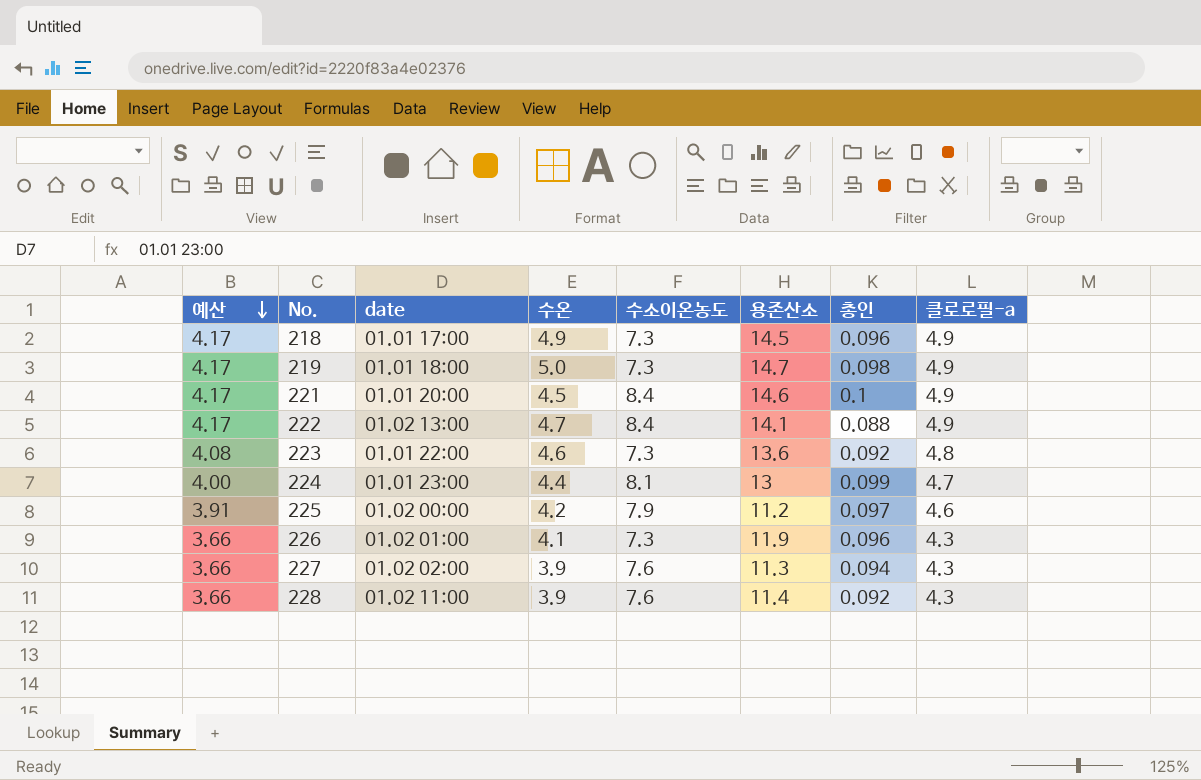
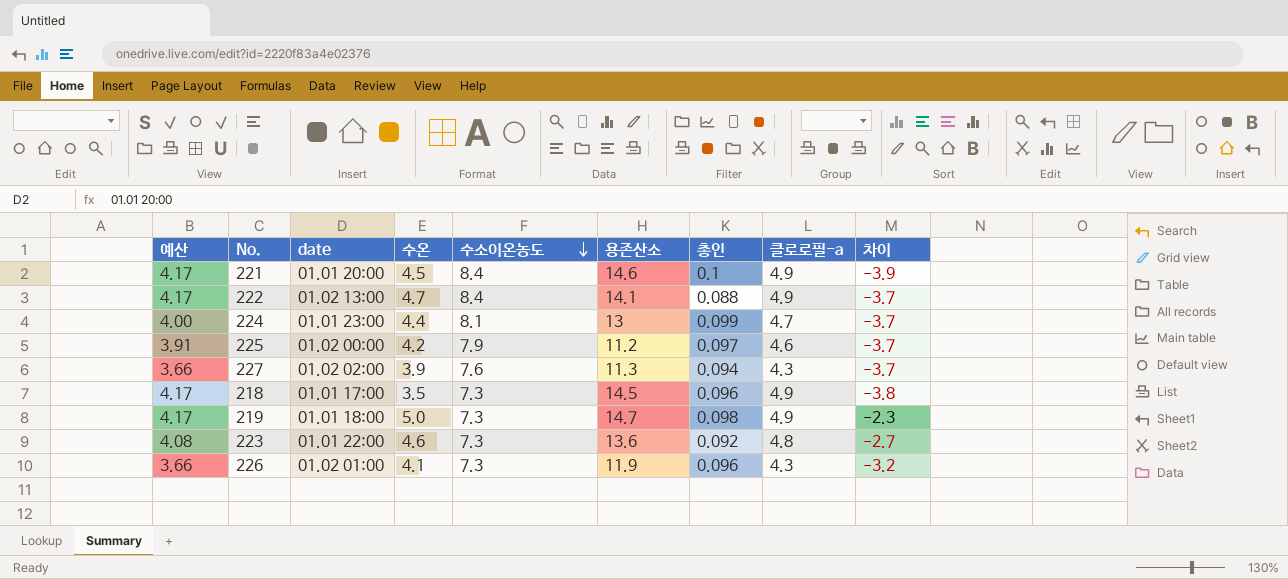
row order: 예산 descending -> 수소이온농도 descending
column 차이 | formula: none -> [수온] - [수소이온농도]
row 228: 3.66 | 01.02 11:00 | 3.9 | 7.6 | 11.4 | 0.092 | 4.3 -> none
218 | 수온: 4.9 -> 3.5

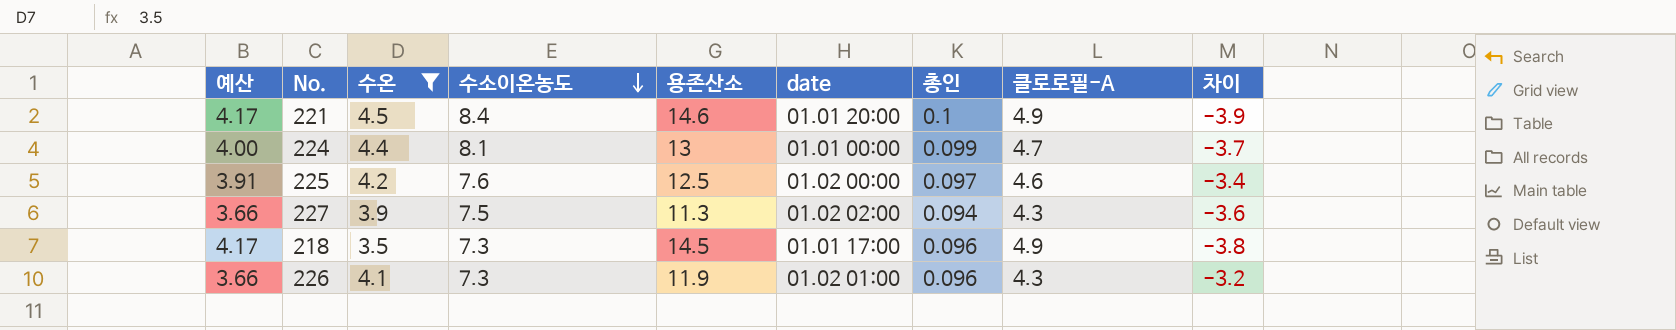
filter: none -> 수온 <= 4.5
column date | position: 3 -> 6
column name: 클로로필-a -> 클로로필-A
224 | date: 01.01 23:00 -> 01.01 00:00
225 | 수소이온농도: 7.9 -> 7.6
225 | 용존산소: 11.2 -> 12.5
225 | 차이: -3.7 -> -3.4
227 | 수소이온농도: 7.6 -> 7.5
227 | 차이: -3.7 -> -3.6

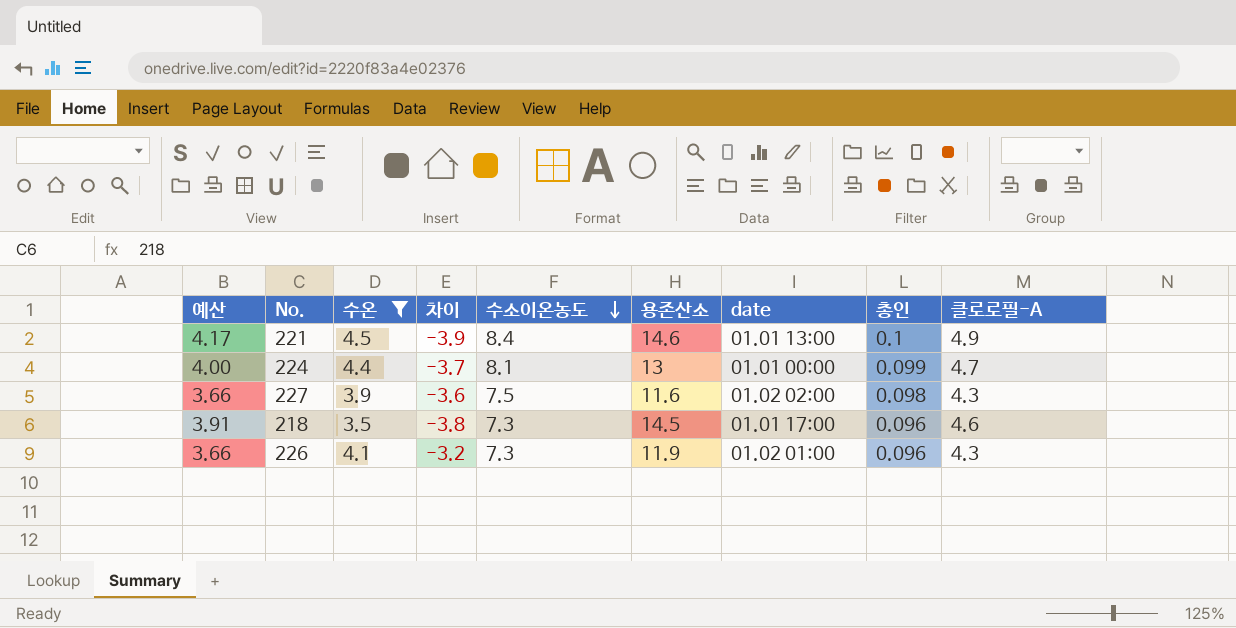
column 차이 | position: 9 -> 4
row 225: 3.91 | 4.2 | 7.6 | 12.5 | 01.02 00:00 | 0.097 | 4.6 | -3.4 -> none
221 | date: 01.01 20:00 -> 01.01 13:00
227 | 용존산소: 11.3 -> 11.6
227 | 총인: 0.094 -> 0.098
218 | 예산: 4.17 -> 3.91
218 | 클로로필-A: 4.9 -> 4.6

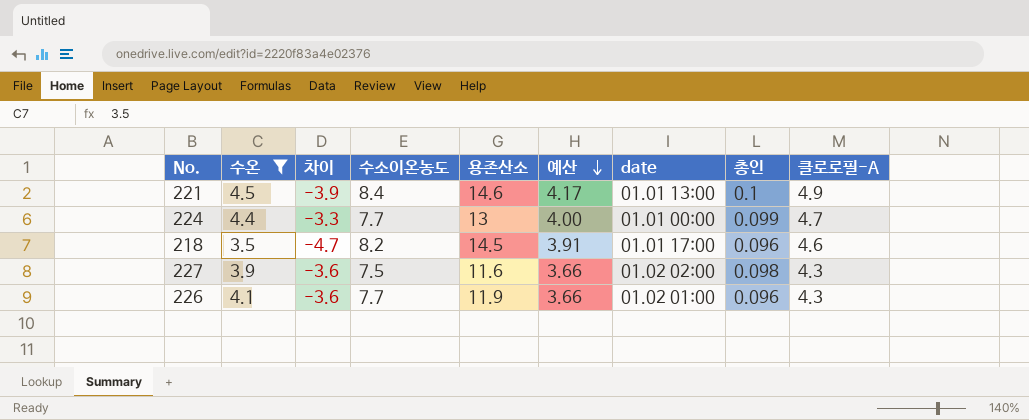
row order: 수소이온농도 descending -> 예산 descending
column 예산 | position: 1 -> 6
224 | 차이: -3.7 -> -3.3
224 | 수소이온농도: 8.1 -> 7.7
218 | 차이: -3.8 -> -4.7
218 | 수소이온농도: 7.3 -> 8.2
226 | 차이: -3.2 -> -3.6
226 | 수소이온농도: 7.3 -> 7.7

